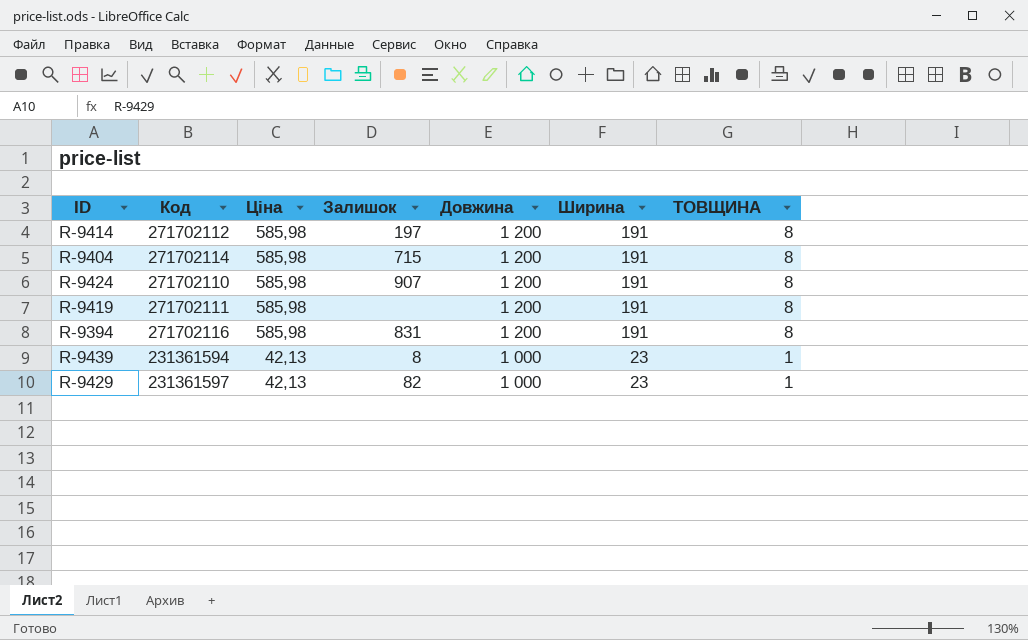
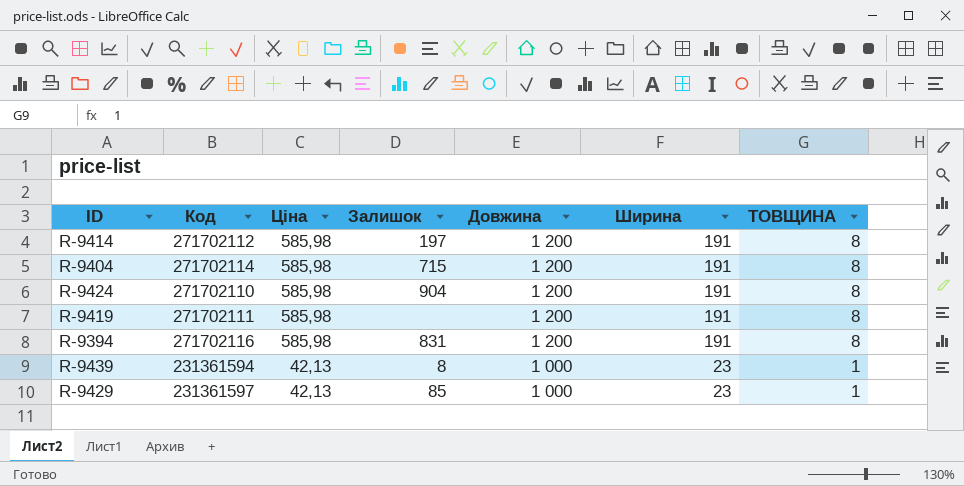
R-9424 | Залишок: 907 -> 904
R-9429 | Залишок: 82 -> 85

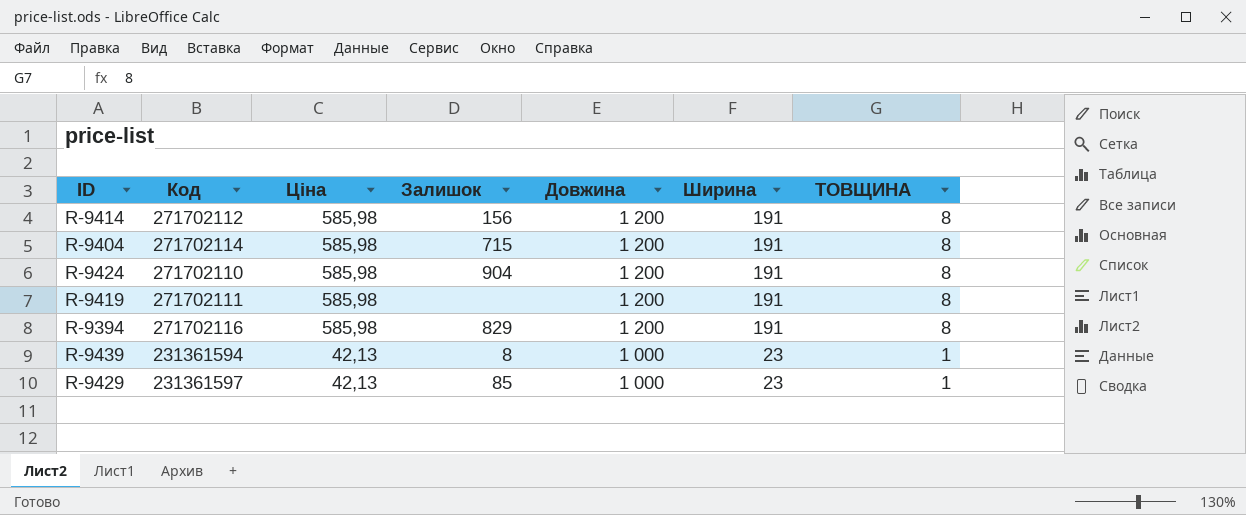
R-9414 | Залишок: 197 -> 156
R-9394 | Залишок: 831 -> 829

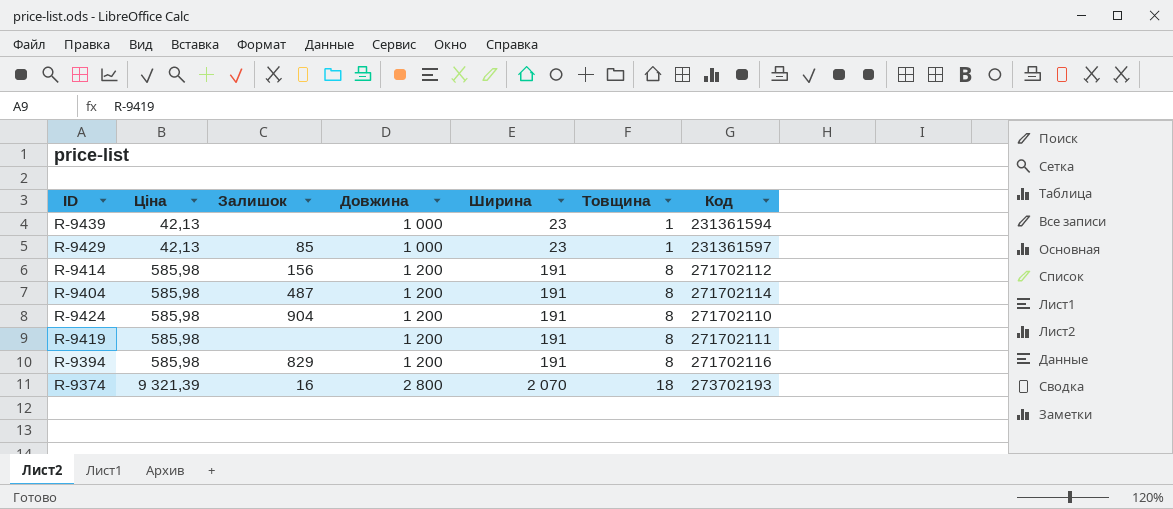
row order: Ціна descending -> Ціна ascending
column name: ТОВЩИНА -> Товщина
column Код | position: 2 -> 7
R-9439 | Залишок: 8 -> none
R-9404 | Залишок: 715 -> 487
row R-9374: none -> 9 321,39 | 16 | 2 800 | 2 070 | 18 | 273702193

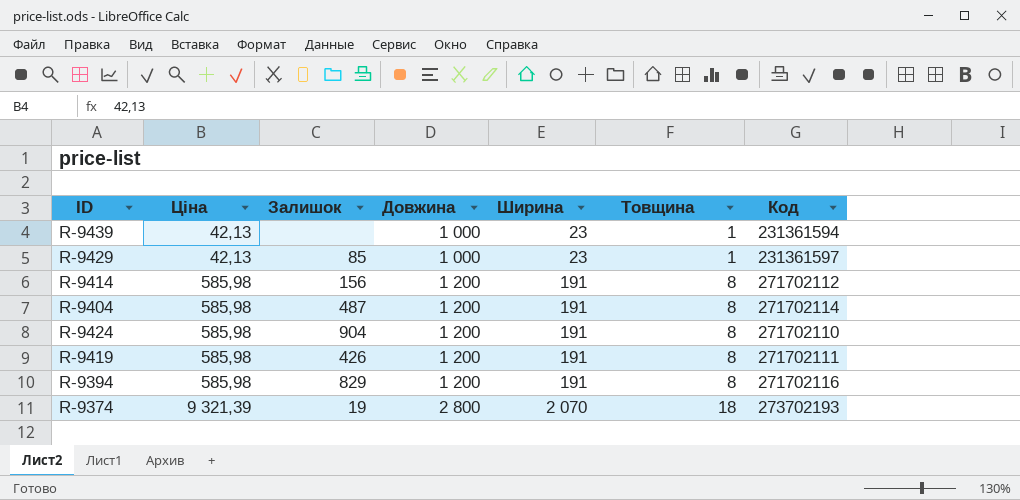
R-9419 | Залишок: none -> 426
R-9374 | Залишок: 16 -> 19

